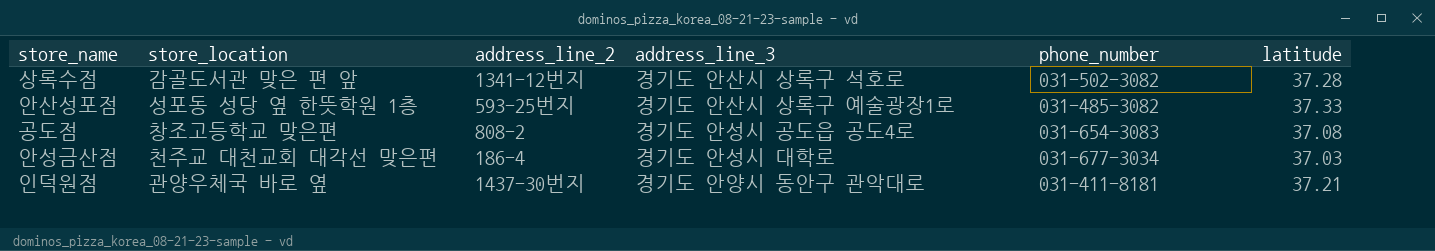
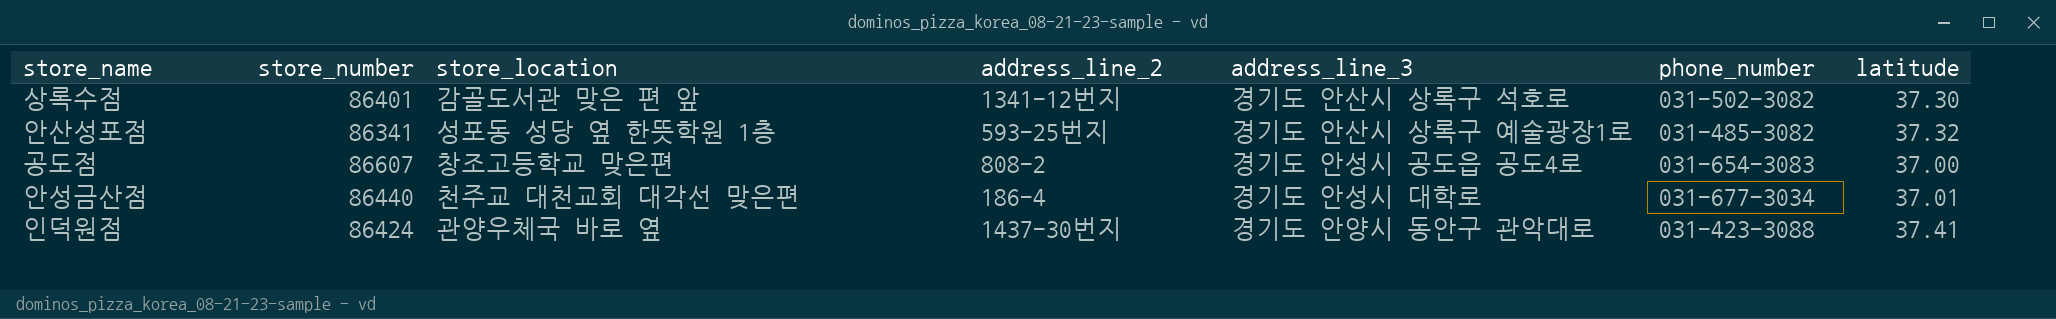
column store_number | position: none -> 2
상록수점 | latitude: 37.28 -> 37.30
안산성포점 | latitude: 37.33 -> 37.32
공도점 | latitude: 37.08 -> 37.00
안성금산점 | latitude: 37.03 -> 37.01
인덕원점 | phone_number: 031-411-8181 -> 031-423-3088
인덕원점 | latitude: 37.21 -> 37.41

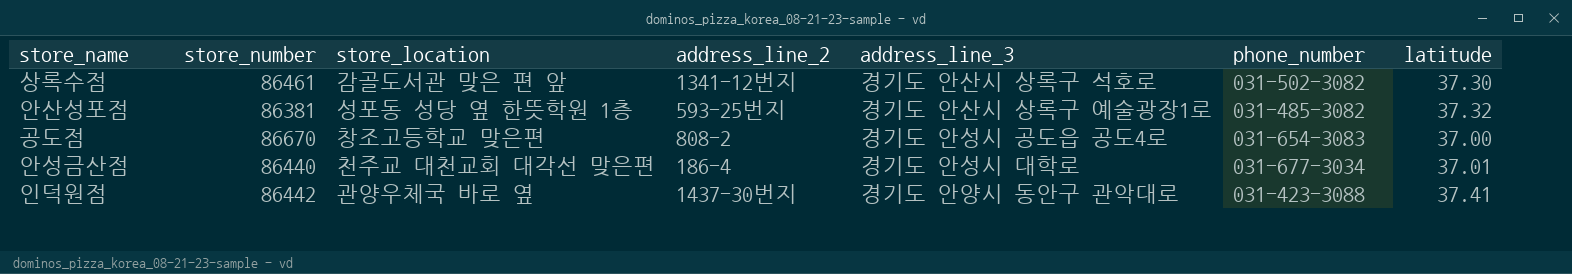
상록수점 | store_number: 86401 -> 86461
안산성포점 | store_number: 86341 -> 86381
공도점 | store_number: 86607 -> 86670
인덕원점 | store_number: 86424 -> 86442

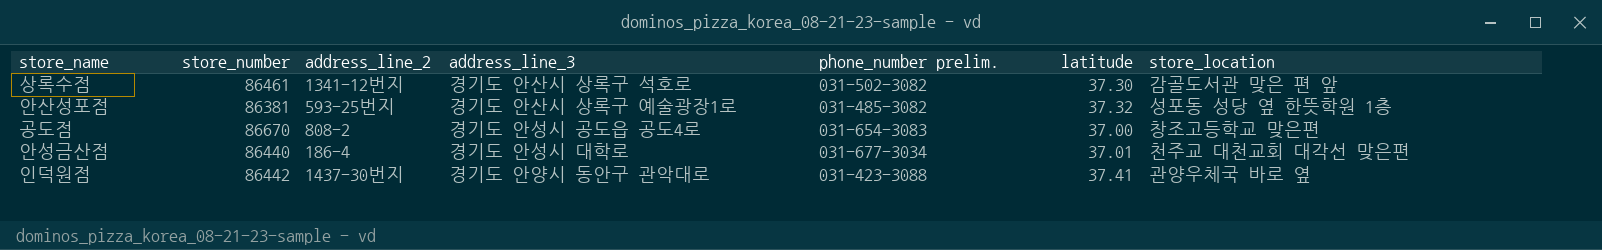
column name: phone_number -> phone_number prelim.
column store_location | position: 3 -> 7

